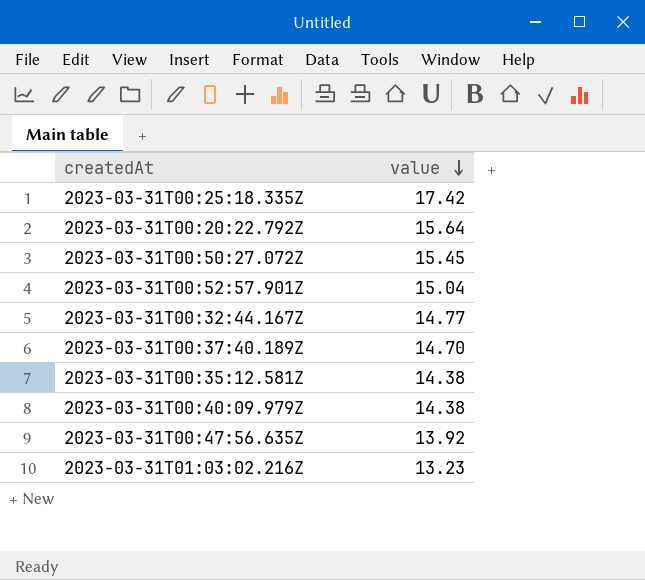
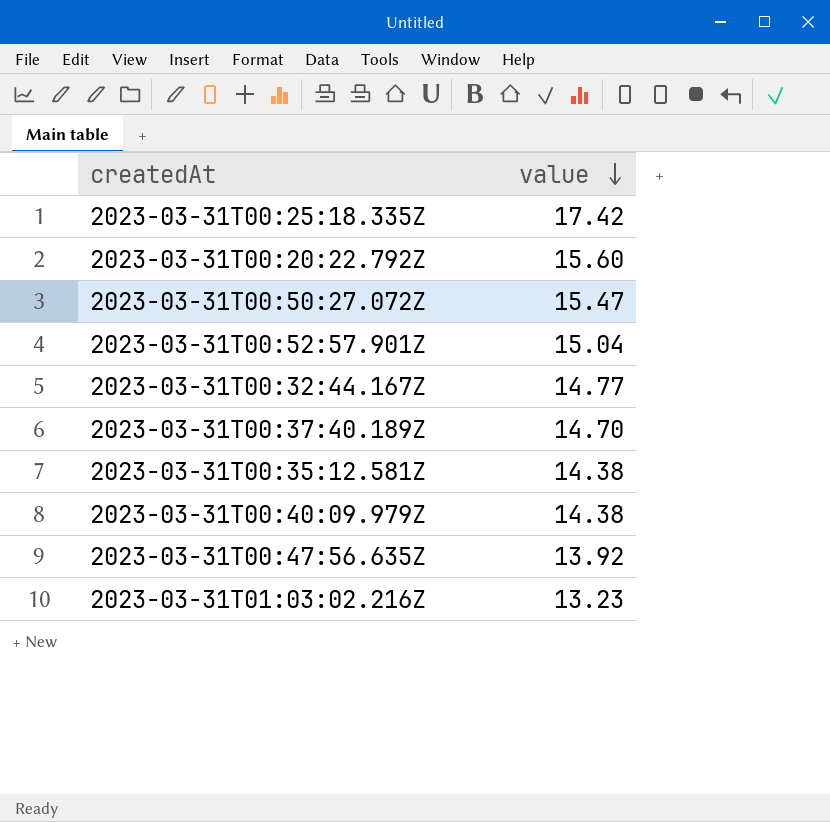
2023-03-31T00:20:22.792Z | value: 15.64 -> 15.60
2023-03-31T00:50:27.072Z | value: 15.45 -> 15.47

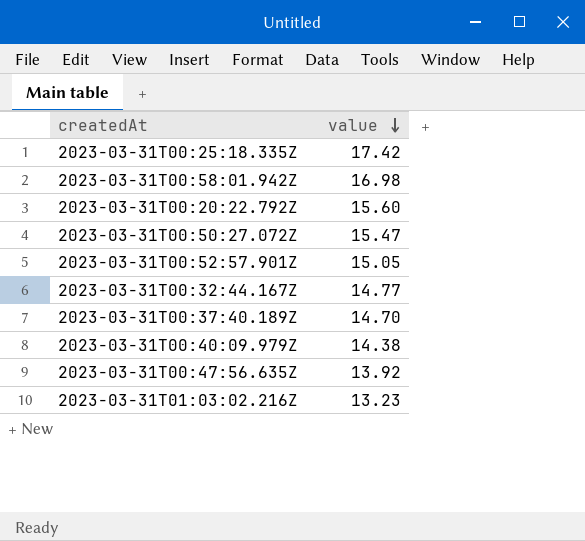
row 2023-03-31T00:35:12.581Z: 14.38 -> none
row 2023-03-31T00:58:01.942Z: none -> 16.98
2023-03-31T00:52:57.901Z | value: 15.04 -> 15.05

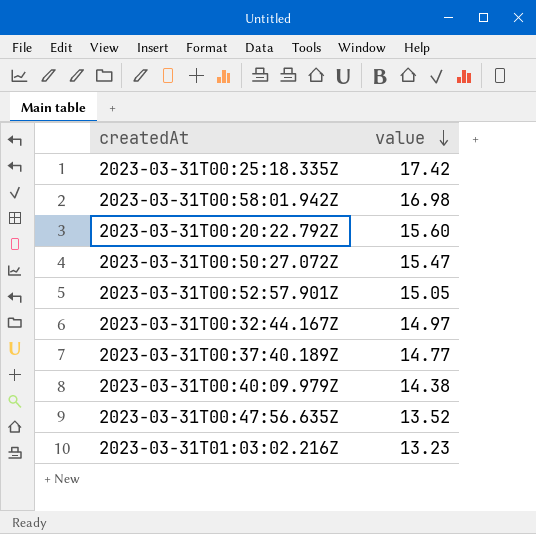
2023-03-31T00:32:44.167Z | value: 14.77 -> 14.97
2023-03-31T00:37:40.189Z | value: 14.70 -> 14.77
2023-03-31T00:47:56.635Z | value: 13.92 -> 13.52

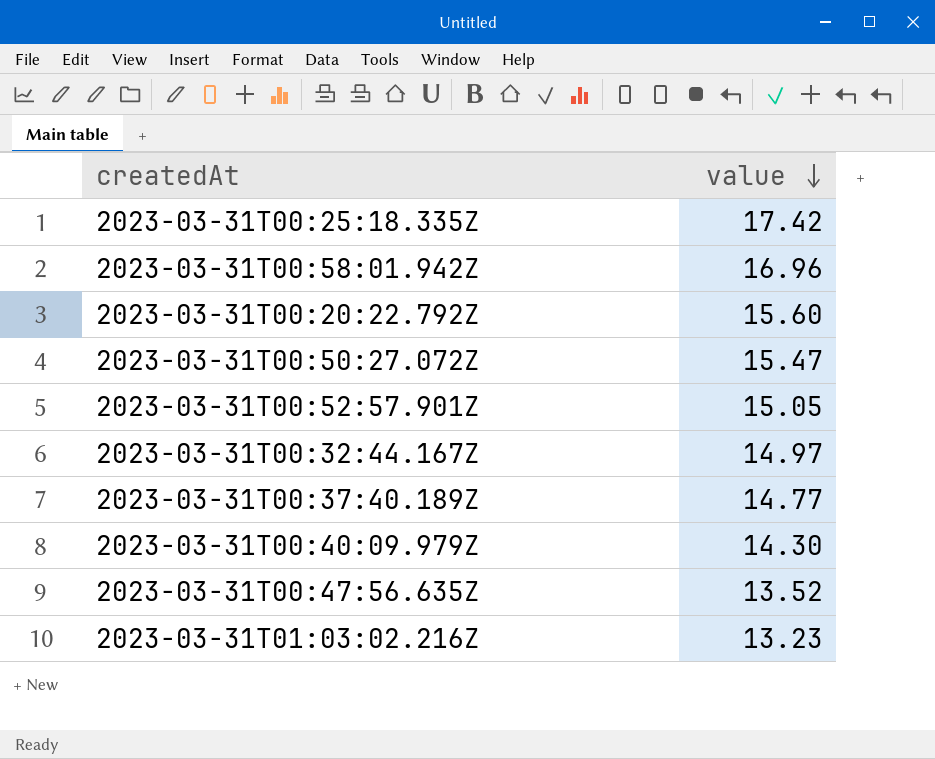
2023-03-31T00:58:01.942Z | value: 16.98 -> 16.96
2023-03-31T00:40:09.979Z | value: 14.38 -> 14.30

